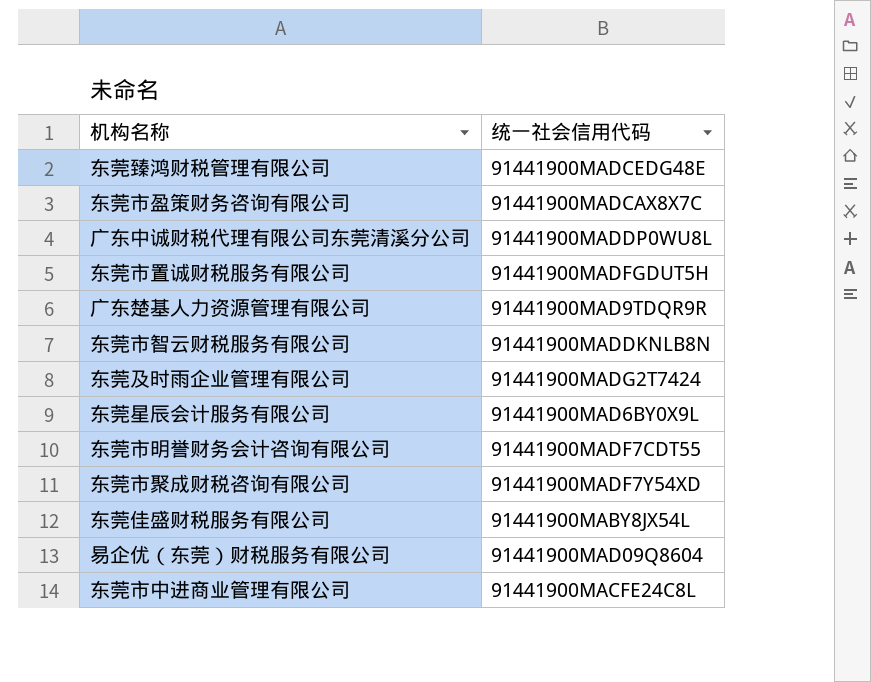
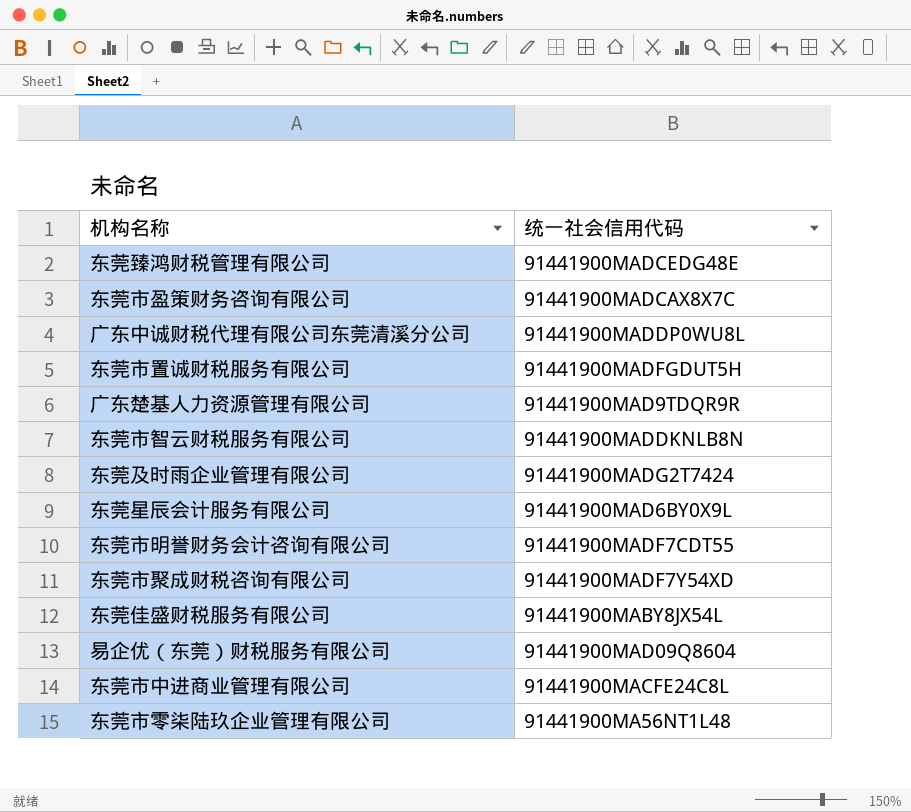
row 东莞市零柒陆玖企业管理有限公司: none -> 91441900MA56NT1L48

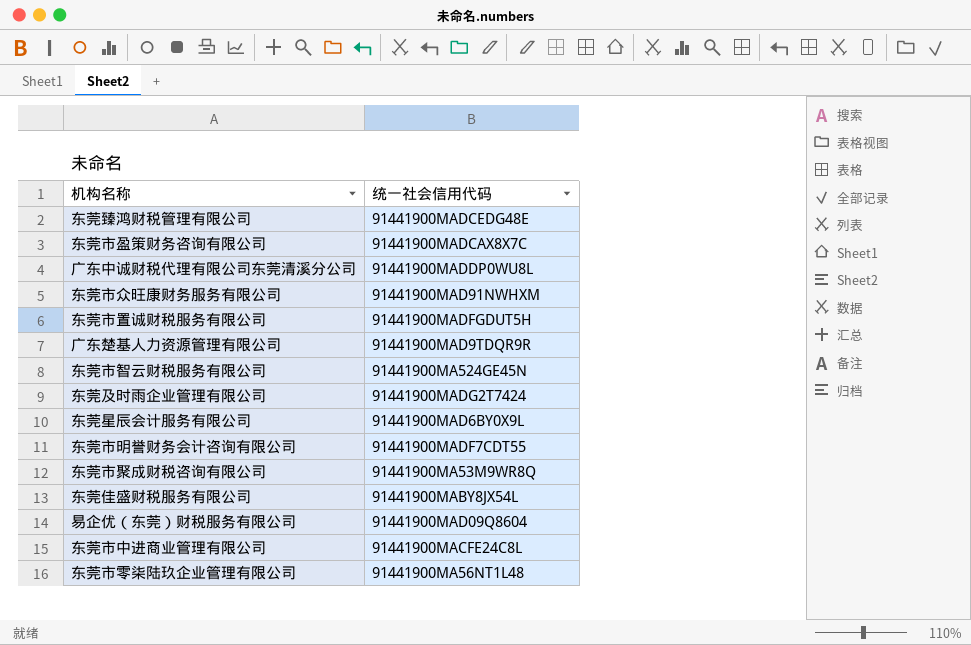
row 东莞市众旺康财务服务有限公司: none -> 91441900MAD91NWHXM
东莞市智云财税服务有限公司 | 统一社会信用代码: 91441900MADDKNLB8N -> 91441900MA524GE45N
东莞市聚成财税咨询有限公司 | 统一社会信用代码: 91441900MADF7Y54XD -> 91441900MA53M9WR8Q

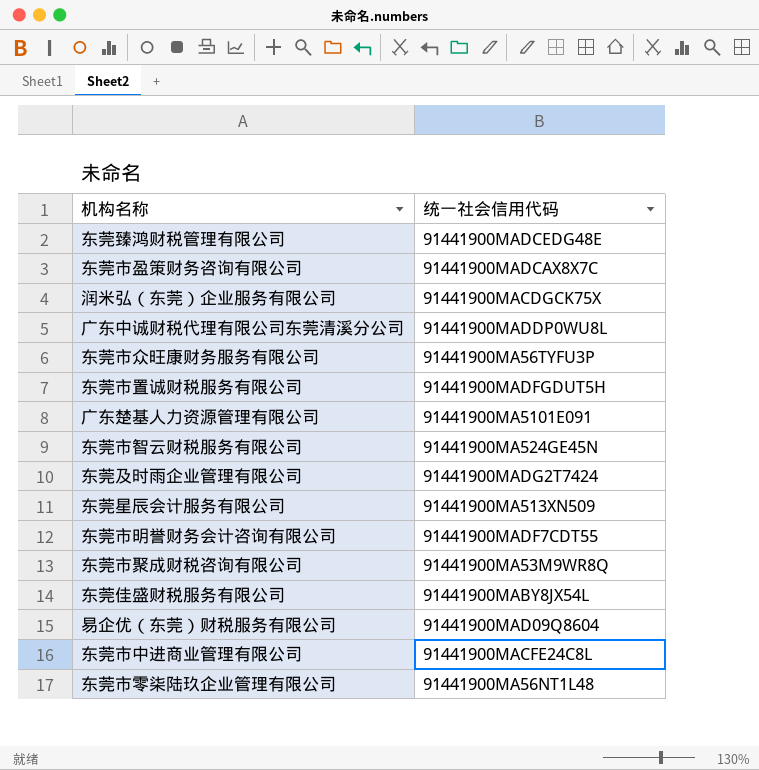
row 润米弘（东莞）企业服务有限公司: none -> 91441900MACDGCK75X
东莞市众旺康财务服务有限公司 | 统一社会信用代码: 91441900MAD91NWHXM -> 91441900MA56TYFU3P
广东楚基人力资源管理有限公司 | 统一社会信用代码: 91441900MAD9TDQR9R -> 91441900MA5101E091
东莞星辰会计服务有限公司 | 统一社会信用代码: 91441900MAD6BY0X9L -> 91441900MA513XN509

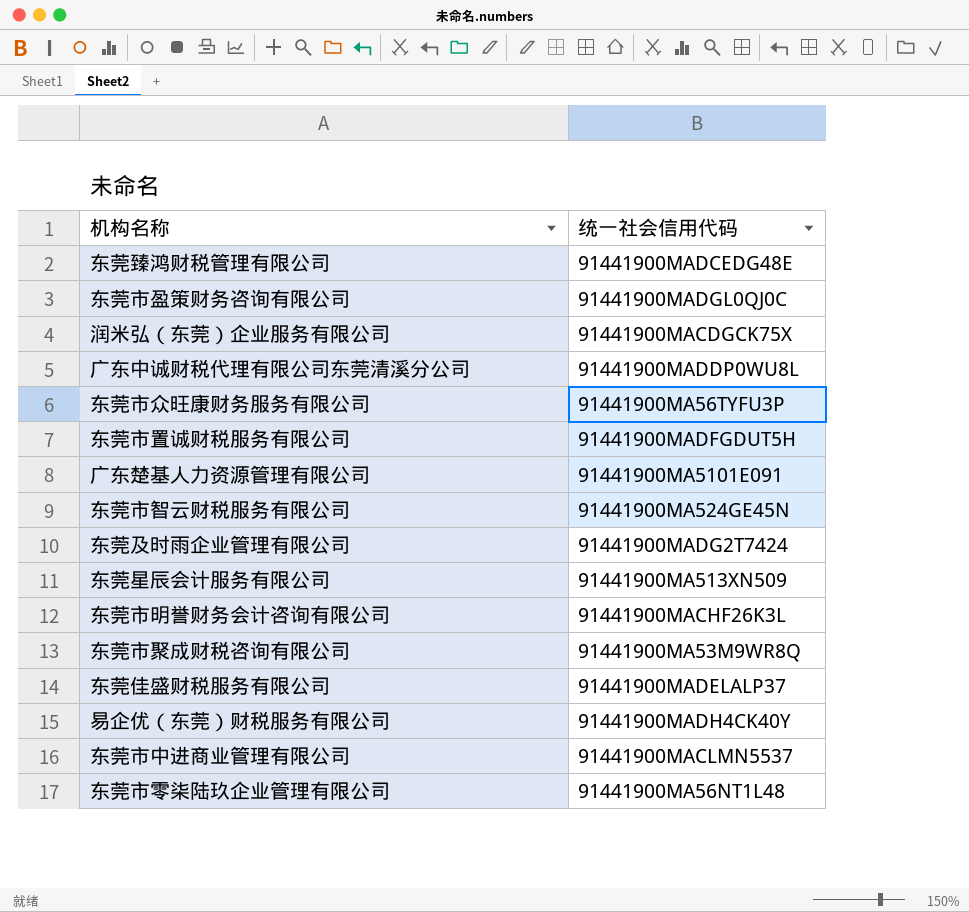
东莞市盈策财务咨询有限公司 | 统一社会信用代码: 91441900MADCAX8X7C -> 91441900MADGL0QJ0C
东莞市明誉财务会计咨询有限公司 | 统一社会信用代码: 91441900MADF7CDT55 -> 91441900MACHF26K3L
东莞佳盛财税服务有限公司 | 统一社会信用代码: 91441900MABY8JX54L -> 91441900MADELALP37
易企优（东莞）财税服务有限公司 | 统一社会信用代码: 91441900MAD09Q8604 -> 91441900MADH4CK40Y
东莞市中进商业管理有限公司 | 统一社会信用代码: 91441900MACFE24C8L -> 91441900MACLMN5537

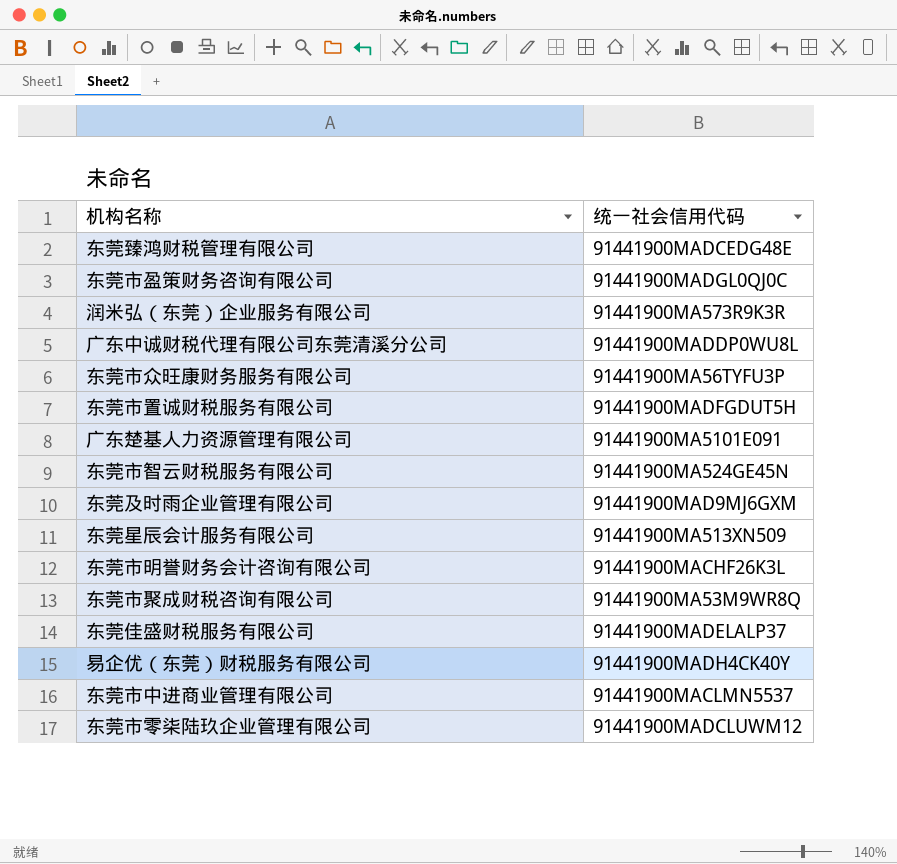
润米弘（东莞）企业服务有限公司 | 统一社会信用代码: 91441900MACDGCK75X -> 91441900MA573R9K3R
东莞及时雨企业管理有限公司 | 统一社会信用代码: 91441900MADG2T7424 -> 91441900MAD9MJ6GXM
东莞市零柒陆玖企业管理有限公司 | 统一社会信用代码: 91441900MA56NT1L48 -> 91441900MADCLUWM12

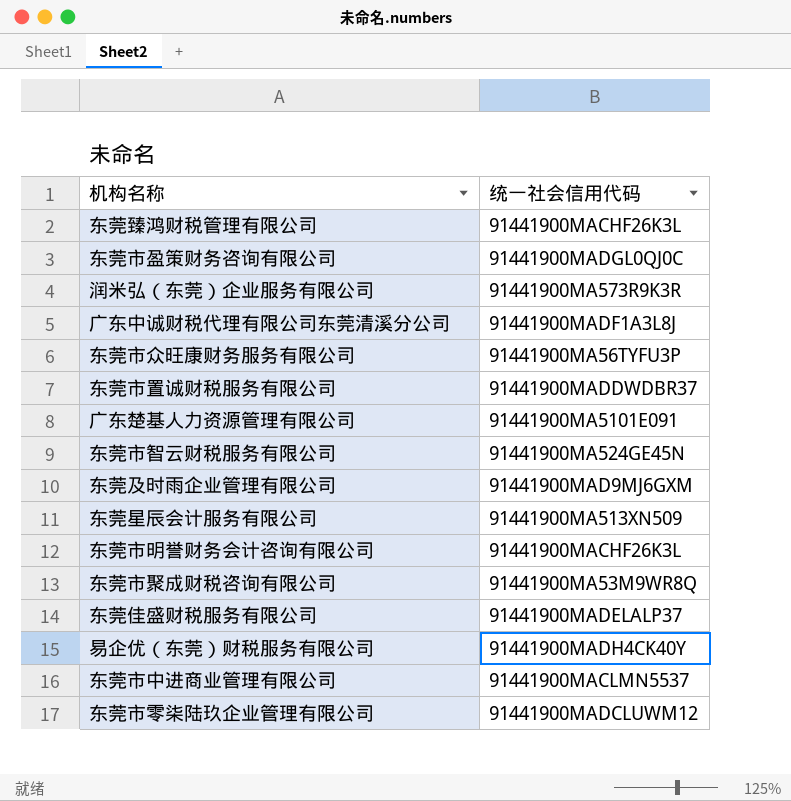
东莞臻鸿财税管理有限公司 | 统一社会信用代码: 91441900MADCEDG48E -> 91441900MACHF26K3L
广东中诚财税代理有限公司东莞清溪分公司 | 统一社会信用代码: 91441900MADDP0WU8L -> 91441900MADF1A3L8J
东莞市置诚财税服务有限公司 | 统一社会信用代码: 91441900MADFGDUT5H -> 91441900MADDWDBR37

